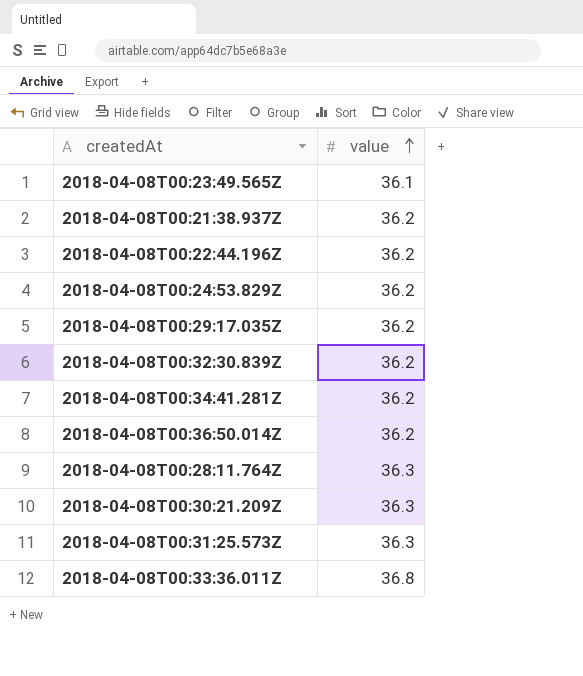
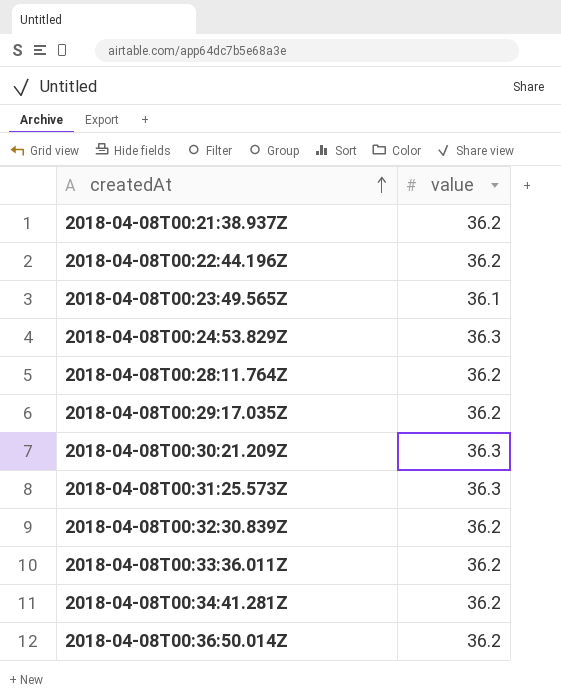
row order: value ascending -> createdAt ascending
2018-04-08T00:24:53.829Z | value: 36.2 -> 36.3
2018-04-08T00:28:11.764Z | value: 36.3 -> 36.2
2018-04-08T00:33:36.011Z | value: 36.8 -> 36.2

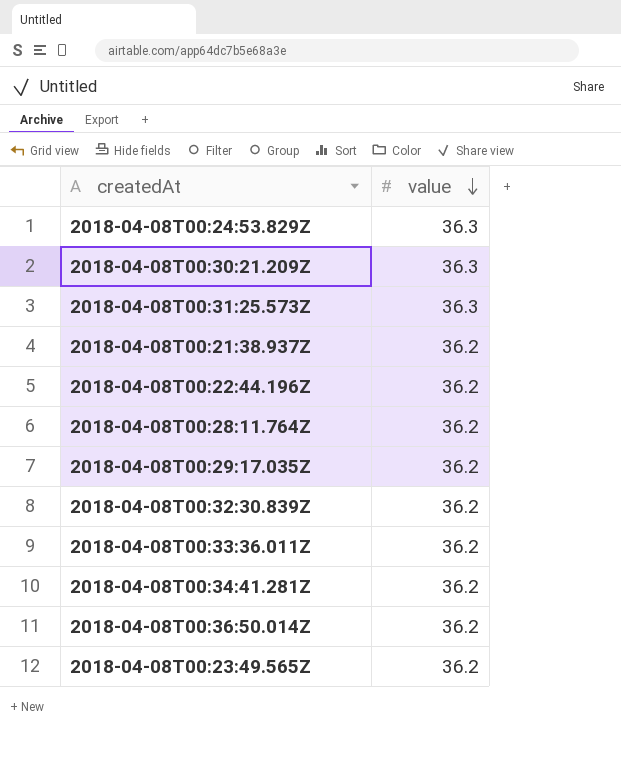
row order: createdAt ascending -> value descending
2018-04-08T00:23:49.565Z | value: 36.1 -> 36.2

